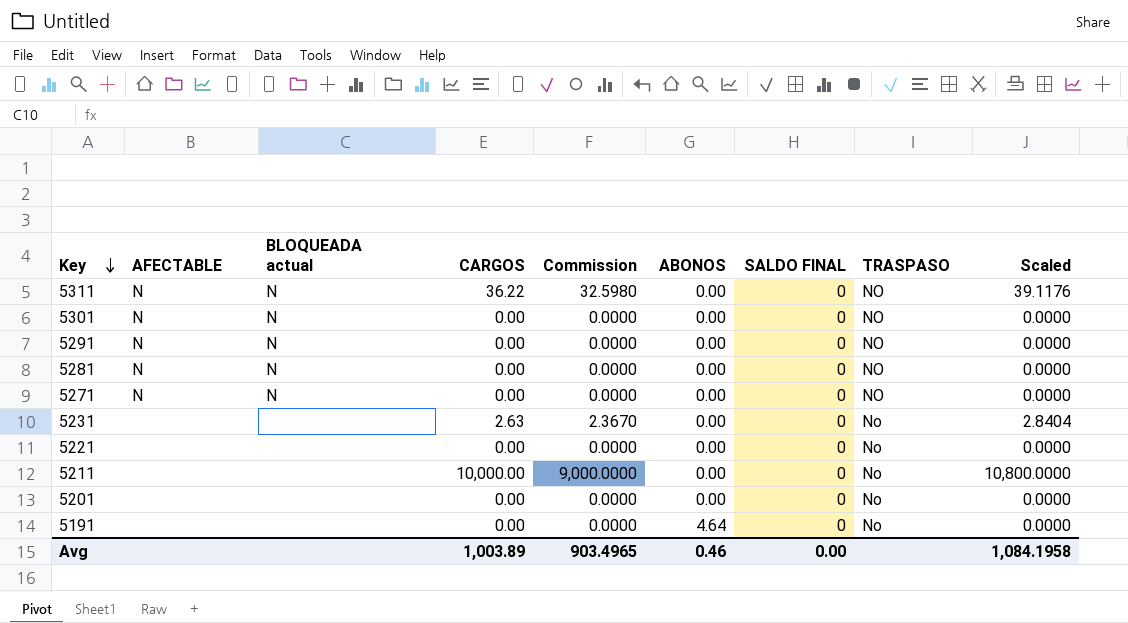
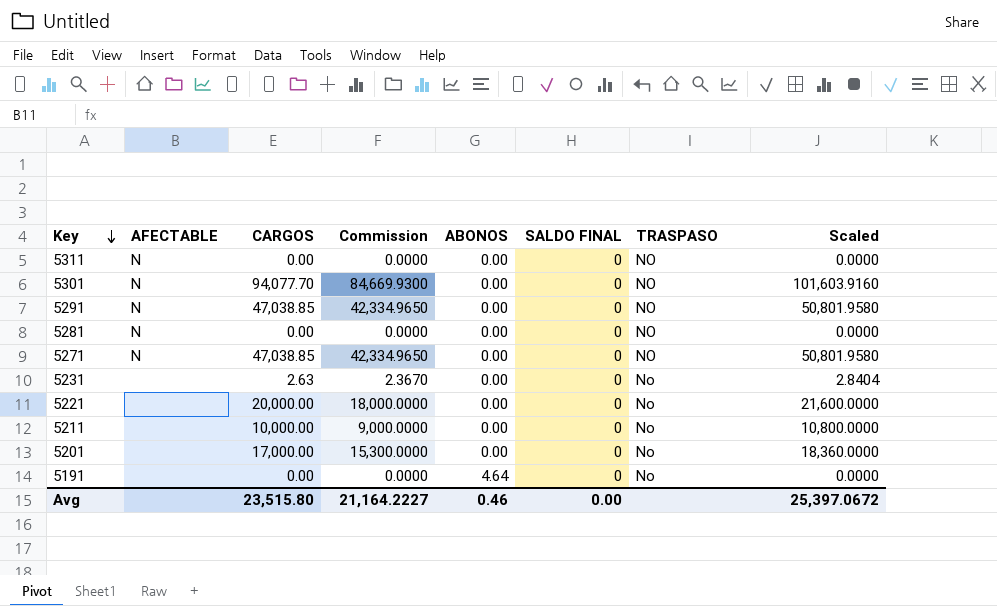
column BLOQUEADA actual | position: 3 -> none
5311 | CARGOS: 36.22 -> 0.00
5311 | Commission: 32.5980 -> 0.0000
5311 | Scaled: 39.1176 -> 0.0000
5301 | CARGOS: 0.00 -> 94,077.70
5301 | Commission: 0.0000 -> 84,669.9300
5301 | Scaled: 0.0000 -> 101,603.9160
5291 | CARGOS: 0.00 -> 47,038.85
5291 | Commission: 0.0000 -> 42,334.9650
5291 | Scaled: 0.0000 -> 50,801.9580
5271 | CARGOS: 0.00 -> 47,038.85
5271 | Commission: 0.0000 -> 42,334.9650
5271 | Scaled: 0.0000 -> 50,801.9580
5221 | CARGOS: 0.00 -> 20,000.00
5221 | Commission: 0.0000 -> 18,000.0000
5221 | Scaled: 0.0000 -> 21,600.0000
5201 | CARGOS: 0.00 -> 17,000.00
5201 | Commission: 0.0000 -> 15,300.0000
5201 | Scaled: 0.0000 -> 18,360.0000
Avg | CARGOS: 1,003.89 -> 23,515.80
Avg | Commission: 903.4965 -> 21,164.2227
Avg | Scaled: 1,084.1958 -> 25,397.0672

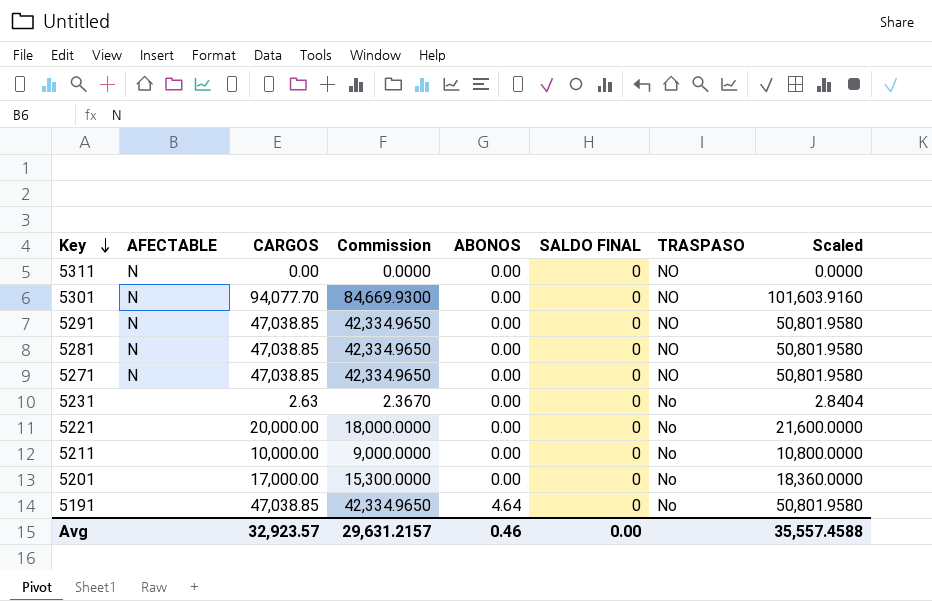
5281 | CARGOS: 0.00 -> 47,038.85
5281 | Commission: 0.0000 -> 42,334.9650
5281 | Scaled: 0.0000 -> 50,801.9580
5191 | CARGOS: 0.00 -> 47,038.85
5191 | Commission: 0.0000 -> 42,334.9650
5191 | Scaled: 0.0000 -> 50,801.9580
Avg | CARGOS: 23,515.80 -> 32,923.57
Avg | Commission: 21,164.2227 -> 29,631.2157
Avg | Scaled: 25,397.0672 -> 35,557.4588

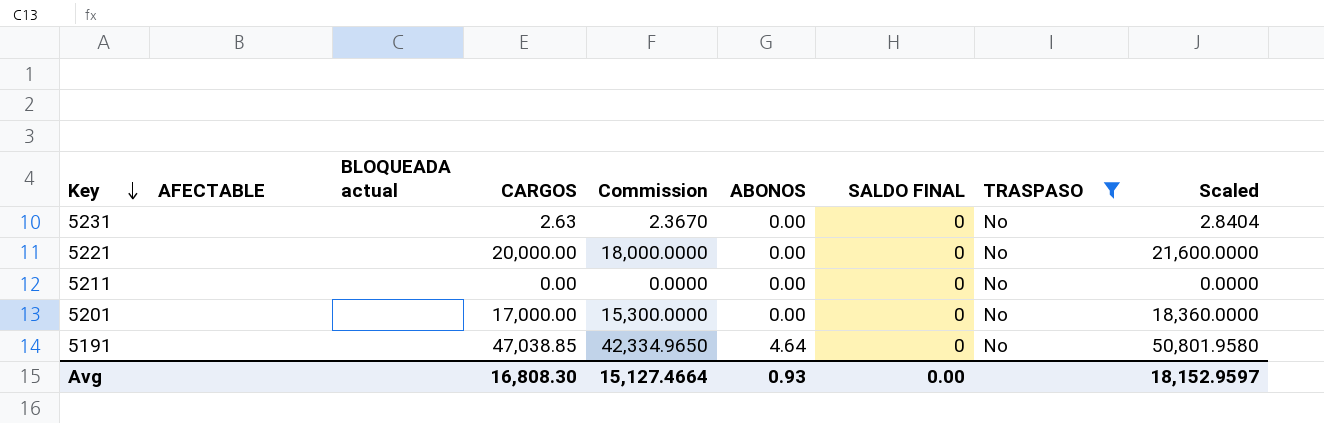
filter: none -> TRASPASO = No
column BLOQUEADA actual | position: none -> 3
5211 | CARGOS: 10,000.00 -> 0.00
5211 | Commission: 9,000.0000 -> 0.0000
5211 | Scaled: 10,800.0000 -> 0.0000
Avg | CARGOS: 32,923.57 -> 16,808.30
Avg | Commission: 29,631.2157 -> 15,127.4664
Avg | ABONOS: 0.46 -> 0.93
Avg | Scaled: 35,557.4588 -> 18,152.9597

